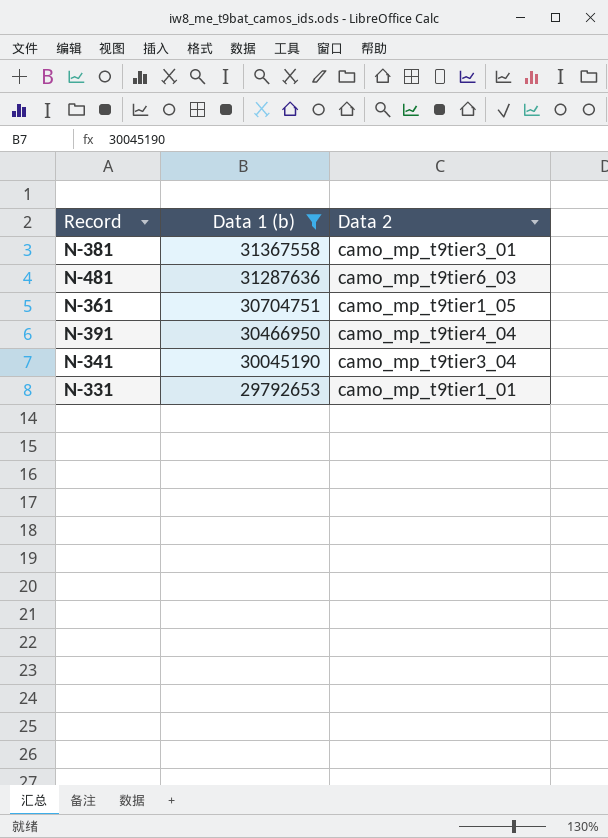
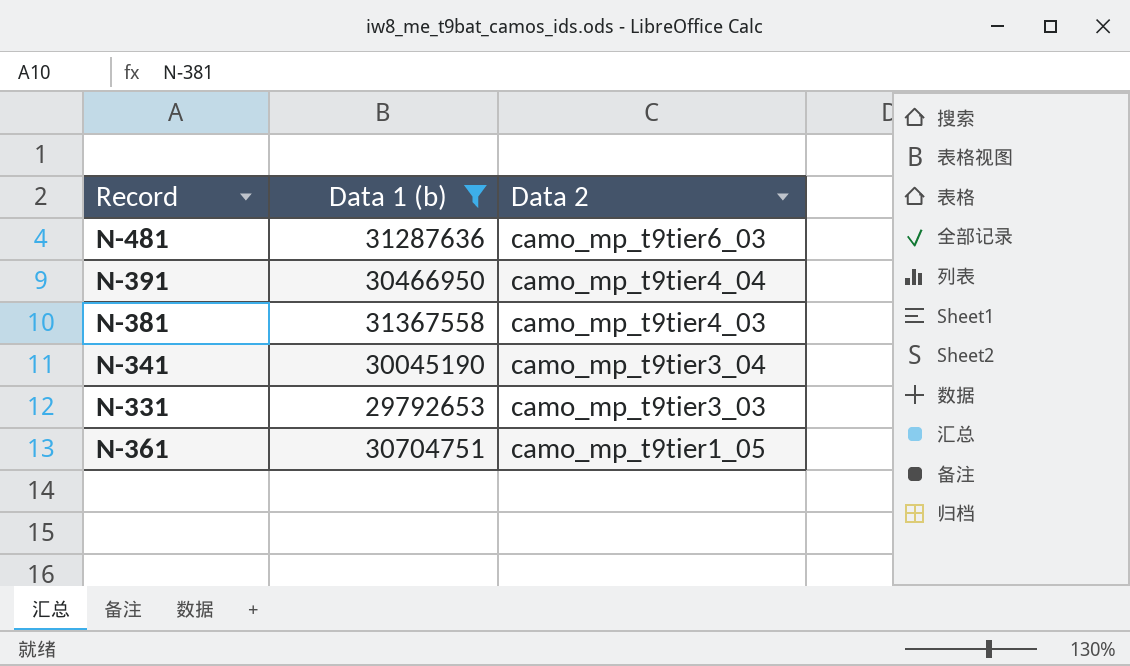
row order: Data 1 (b) descending -> Data 2 descending
N-381 | Data 2: camo_mp_t9tier3_01 -> camo_mp_t9tier4_03
N-331 | Data 2: camo_mp_t9tier1_01 -> camo_mp_t9tier3_03

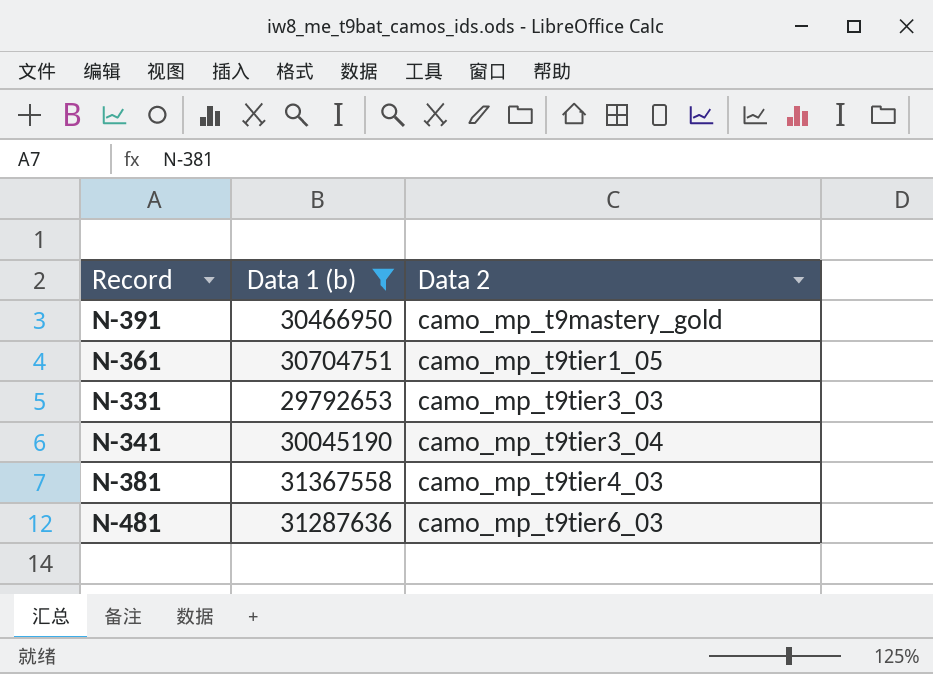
row order: Data 2 descending -> Data 2 ascending
N-391 | Data 2: camo_mp_t9tier4_04 -> camo_mp_t9mastery_gold

